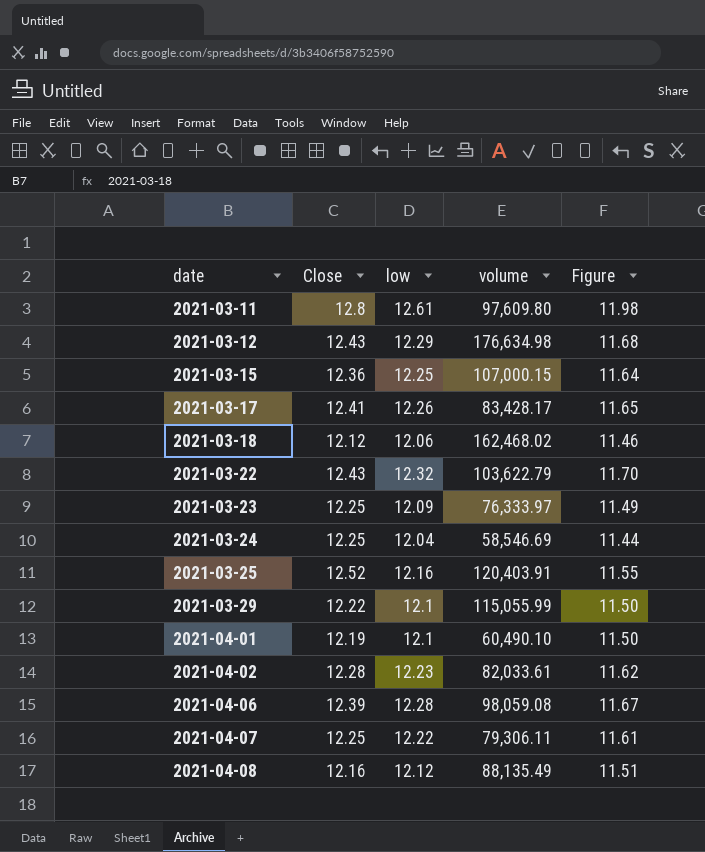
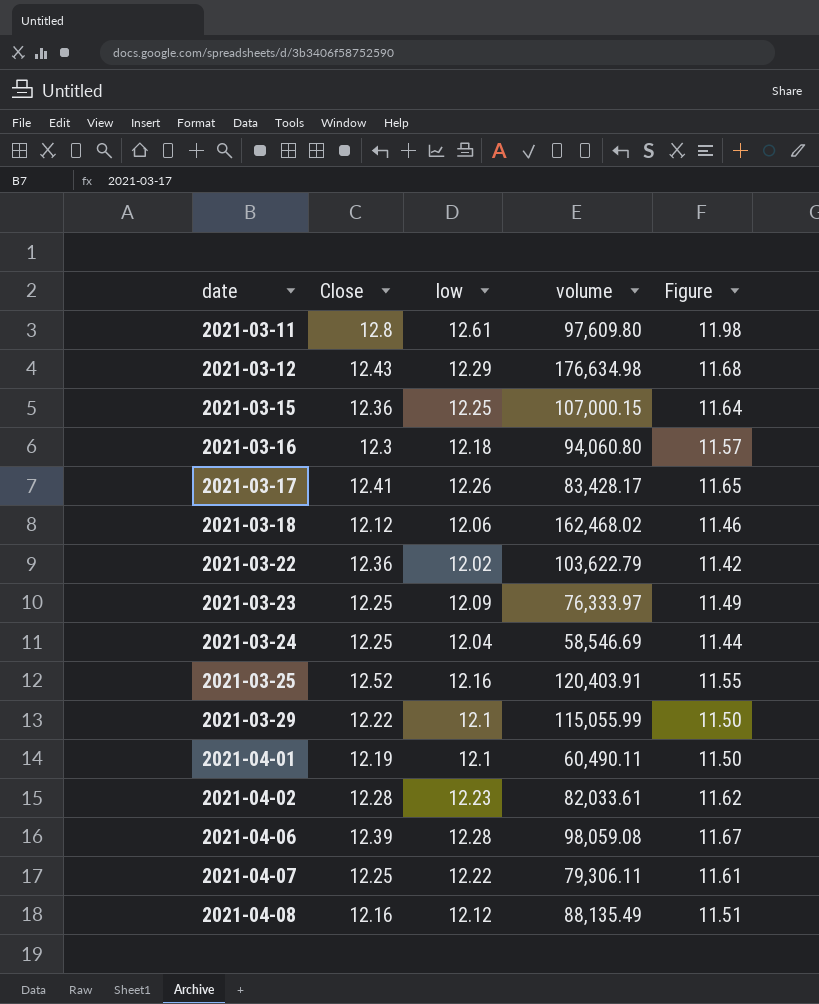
row 2021-03-16: none -> 12.3 | 12.18 | 94,060.80 | 11.57
2021-03-22 | Close: 12.43 -> 12.36
2021-03-22 | low: 12.32 -> 12.02
2021-03-22 | Figure: 11.70 -> 11.42
2021-04-01 | volume: 60,490.10 -> 60,490.11

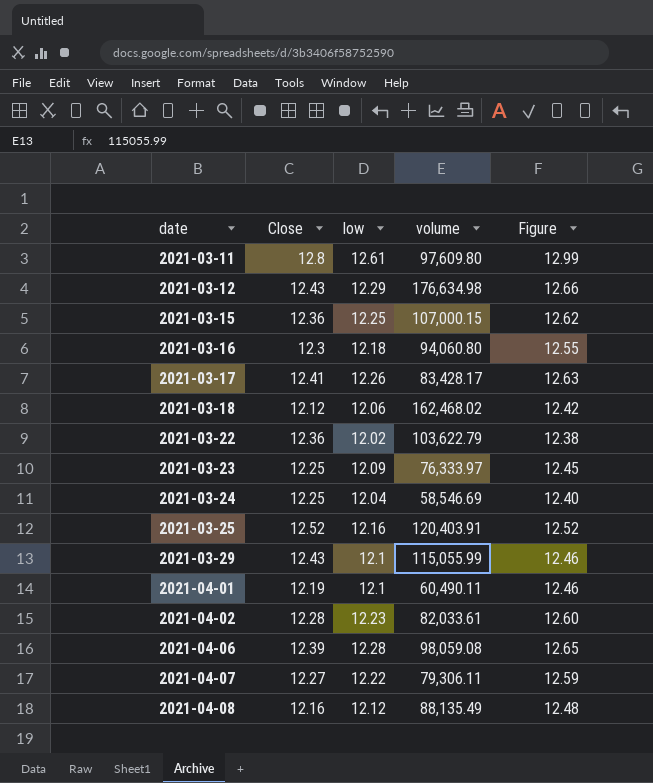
column Figure | formula: [low] * 0.95 -> [low] * 1.03
2021-03-29 | Close: 12.22 -> 12.43
2021-04-07 | Close: 12.25 -> 12.27

